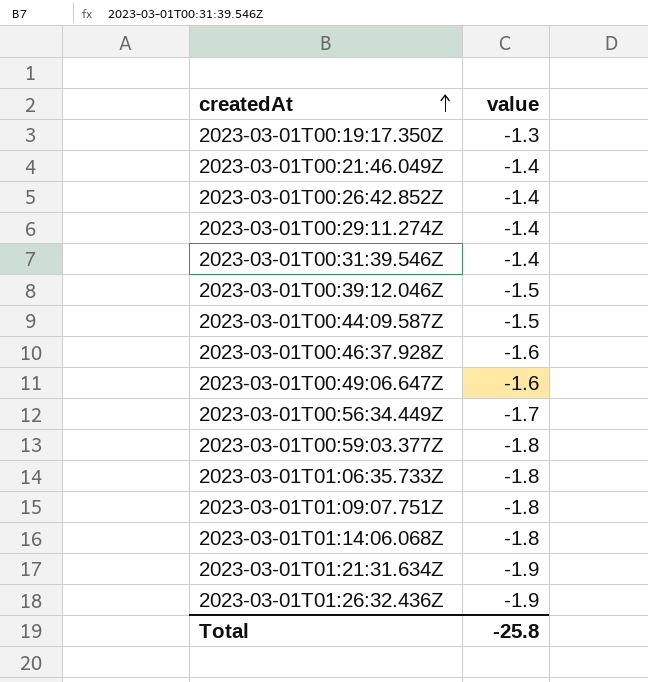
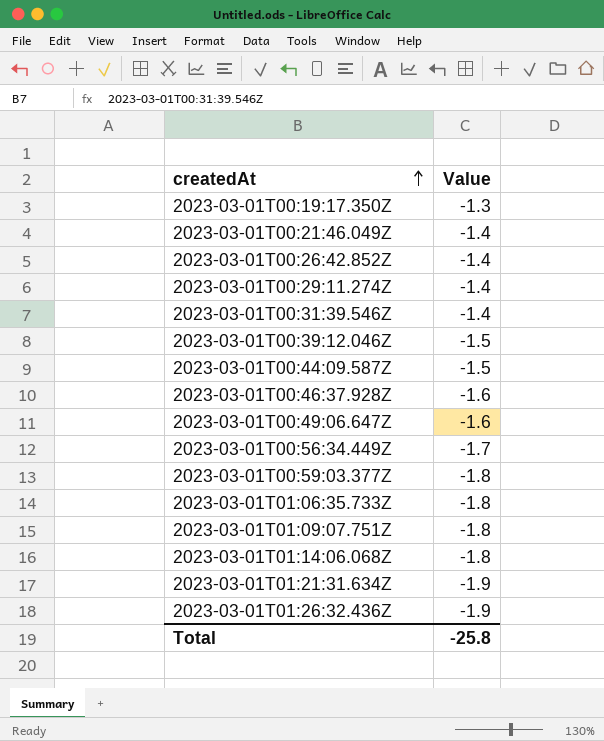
column name: value -> Value

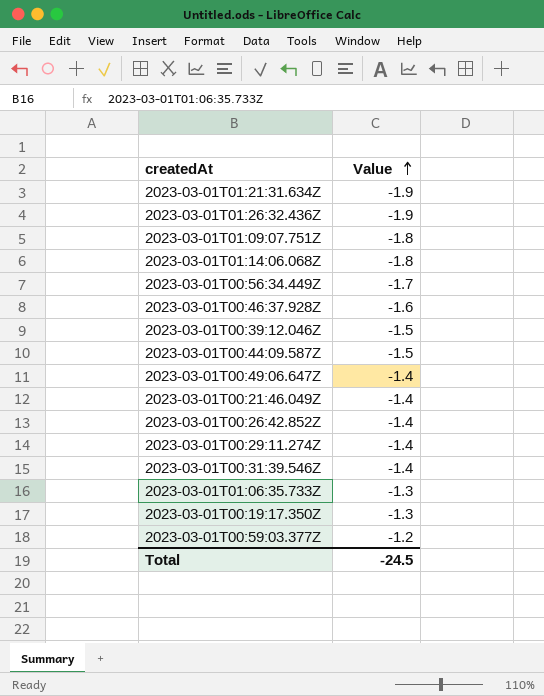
row order: createdAt ascending -> Value ascending
2023-03-01T00:49:06.647Z | Value: -1.6 -> -1.4
2023-03-01T01:06:35.733Z | Value: -1.8 -> -1.3
2023-03-01T00:59:03.377Z | Value: -1.8 -> -1.2
Total | Value: -25.8 -> -24.5

